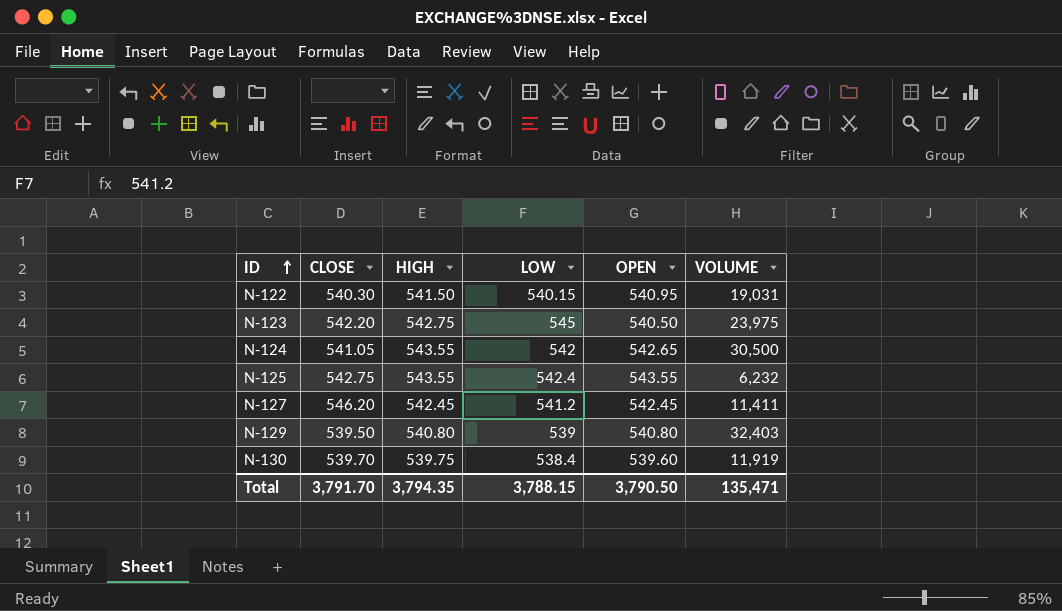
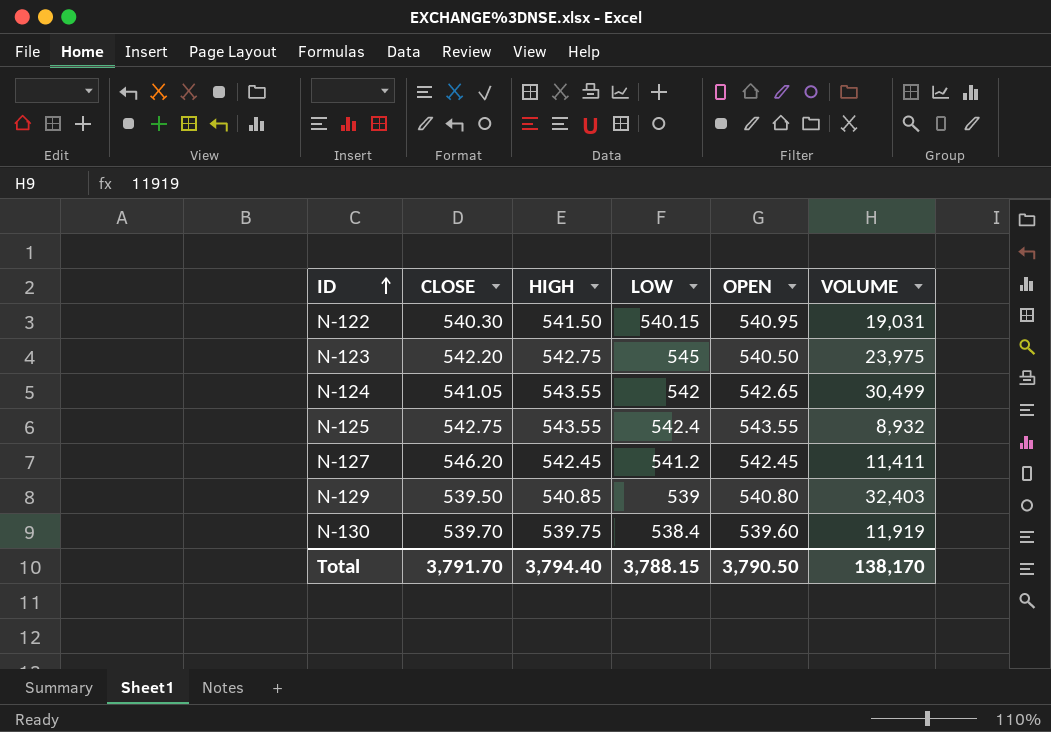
N-124 | VOLUME: 30,500 -> 30,499
N-125 | VOLUME: 6,232 -> 8,932
N-129 | HIGH: 540.80 -> 540.85
Total | HIGH: 3,794.35 -> 3,794.40
Total | VOLUME: 135,471 -> 138,170

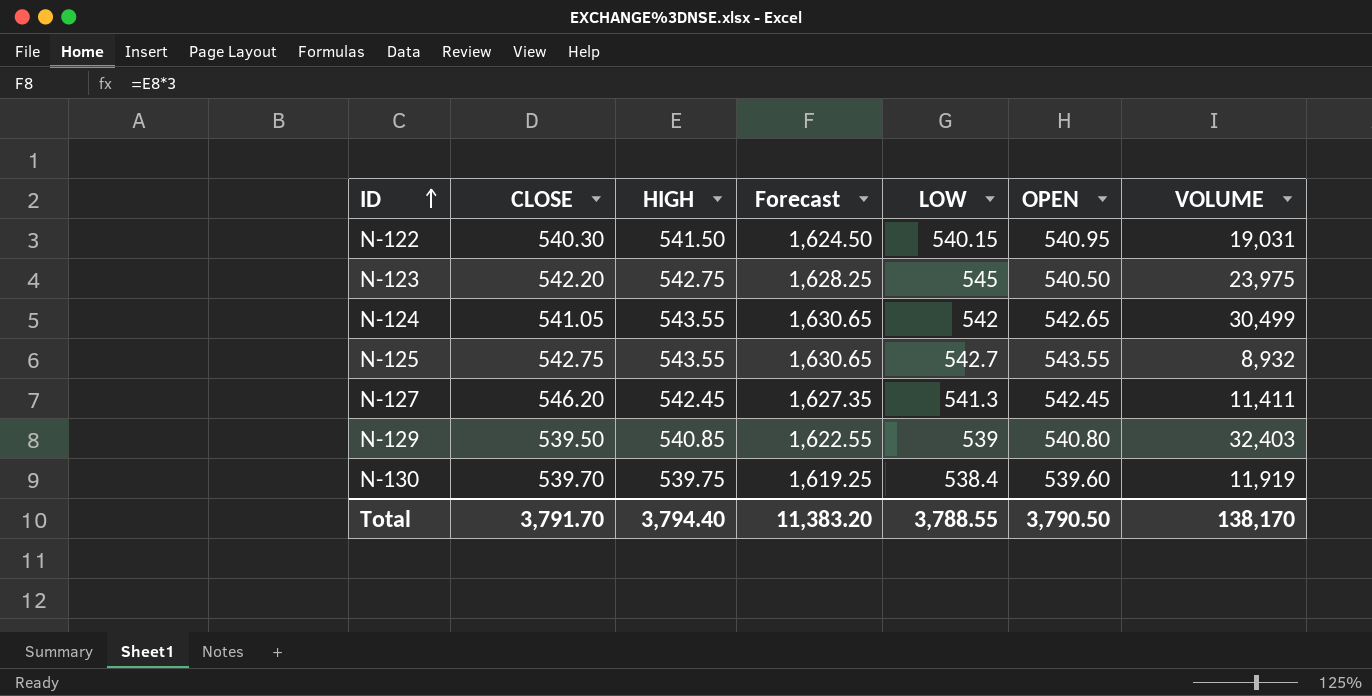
column Forecast | formula: none -> [HIGH] * 3
N-125 | LOW: 542.4 -> 542.7
N-127 | LOW: 541.2 -> 541.3
Total | LOW: 3,788.15 -> 3,788.55

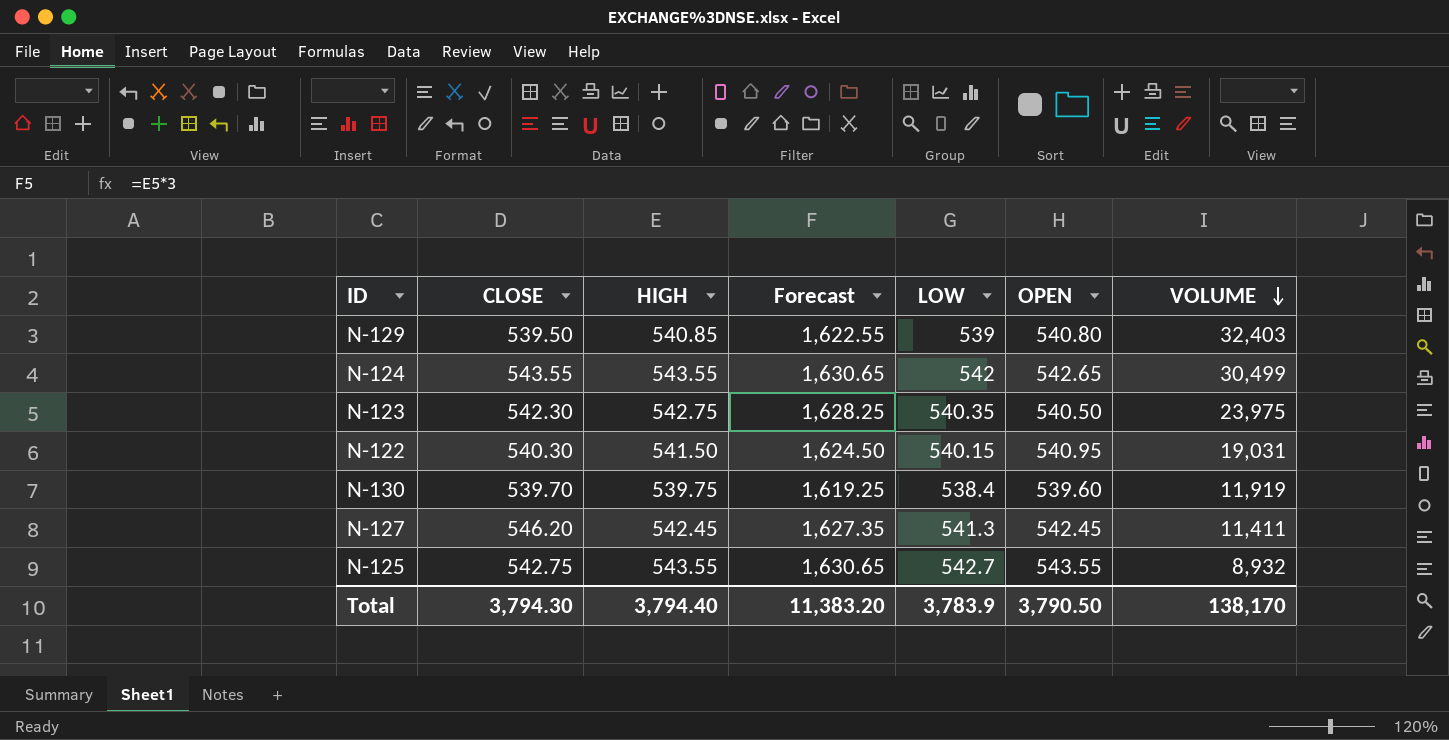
row order: ID ascending -> VOLUME descending
N-124 | CLOSE: 541.05 -> 543.55
N-123 | CLOSE: 542.20 -> 542.30
N-123 | LOW: 545 -> 540.35
Total | CLOSE: 3,791.70 -> 3,794.30
Total | LOW: 3,788.55 -> 3,783.9

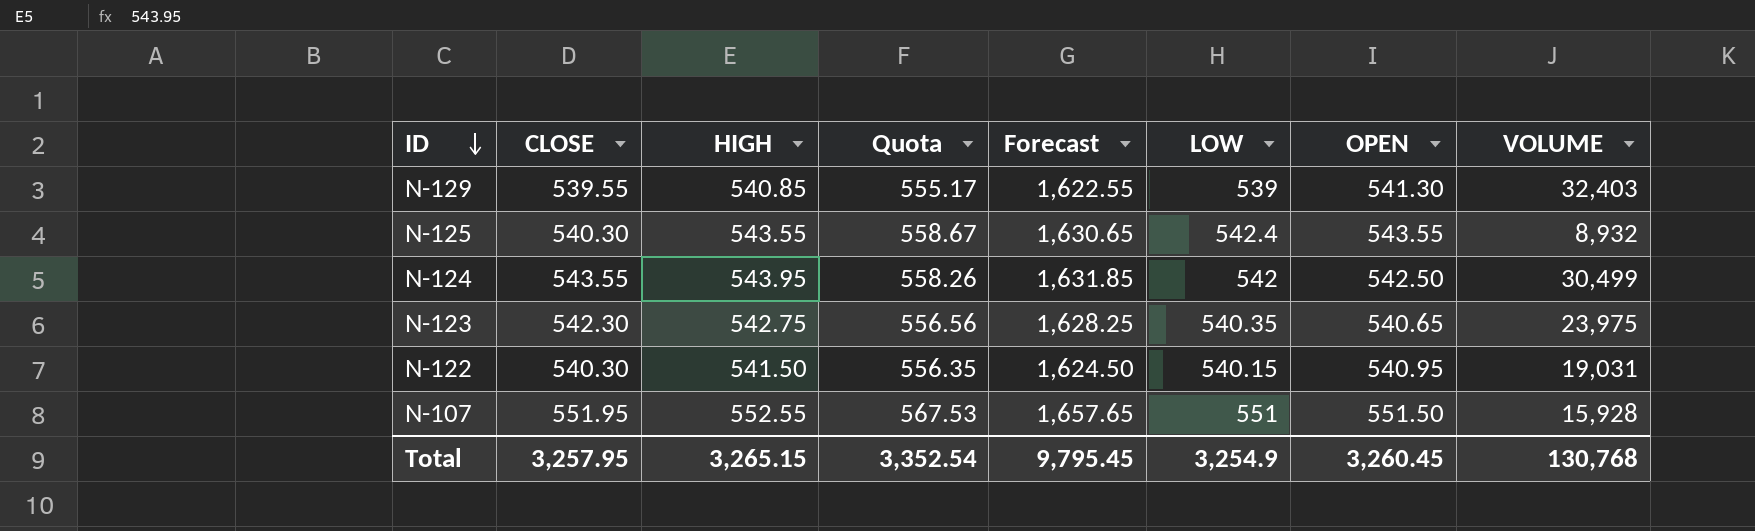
row order: VOLUME descending -> ID descending
column Quota | formula: none -> [LOW] * 1.03
row N-130: 539.70 | 539.75 | 1,619.25 | 538.4 | 539.60 | 11,919 -> none
row N-127: 546.20 | 542.45 | 1,627.35 | 541.3 | 542.45 | 11,411 -> none
N-129 | CLOSE: 539.50 -> 539.55
N-129 | OPEN: 540.80 -> 541.30
N-125 | CLOSE: 542.75 -> 540.30
N-125 | LOW: 542.7 -> 542.4
N-124 | HIGH: 543.55 -> 543.95
N-124 | Forecast: 1,630.65 -> 1,631.85
N-124 | OPEN: 542.65 -> 542.50
N-123 | OPEN: 540.50 -> 540.65
row N-107: none -> 551.95 | 552.55 | 567.53 | 1,657.65 | 551 | 551.50 | 15,928
Total | CLOSE: 3,794.30 -> 3,257.95
Total | HIGH: 3,794.40 -> 3,265.15
Total | Forecast: 11,383.20 -> 9,795.45
Total | LOW: 3,783.9 -> 3,254.9
Total | OPEN: 3,790.50 -> 3,260.45
Total | VOLUME: 138,170 -> 130,768

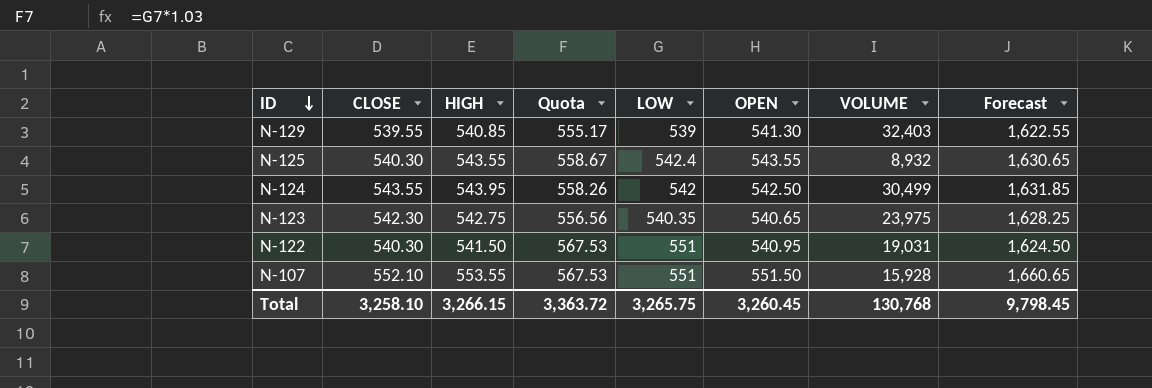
column Forecast | position: 5 -> 8
N-122 | Quota: 556.35 -> 567.53
N-122 | LOW: 540.15 -> 551
N-107 | CLOSE: 551.95 -> 552.10
N-107 | HIGH: 552.55 -> 553.55
N-107 | Forecast: 1,657.65 -> 1,660.65
Total | CLOSE: 3,257.95 -> 3,258.10
Total | HIGH: 3,265.15 -> 3,266.15
Total | Quota: 3,352.54 -> 3,363.72
Total | LOW: 3,254.9 -> 3,265.75
Total | Forecast: 9,795.45 -> 9,798.45

